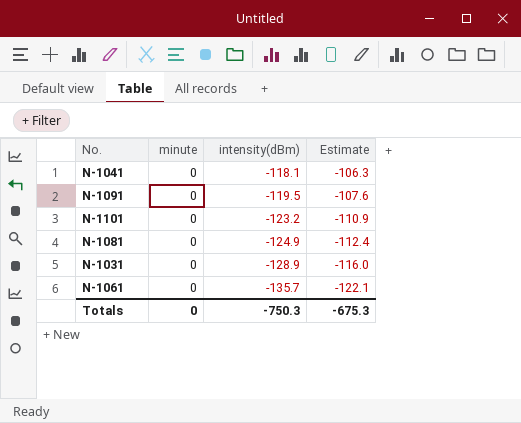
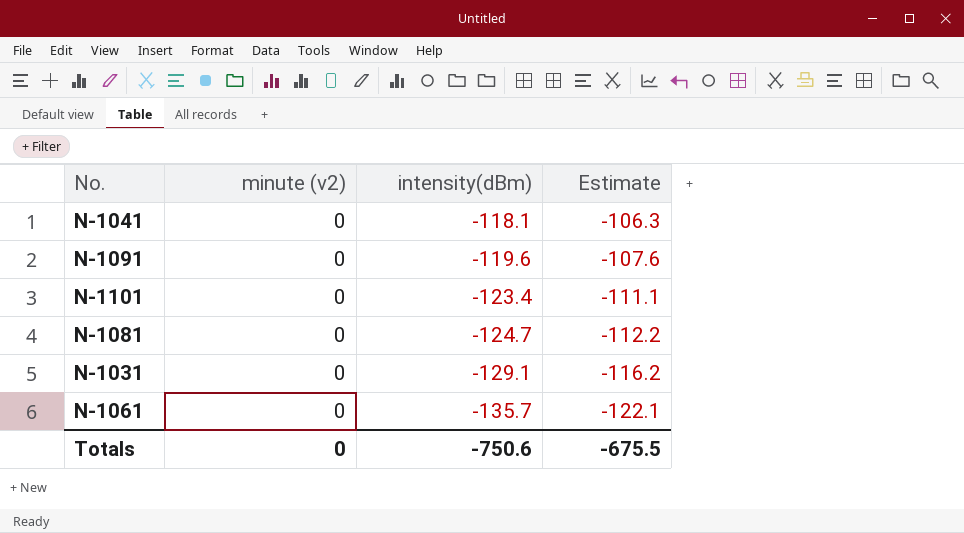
column name: minute -> minute (v2)
N-1091 | intensity(dBm): -119.5 -> -119.6
N-1101 | intensity(dBm): -123.2 -> -123.4
N-1101 | Estimate: -110.9 -> -111.1
N-1081 | intensity(dBm): -124.9 -> -124.7
N-1081 | Estimate: -112.4 -> -112.2
N-1031 | intensity(dBm): -128.9 -> -129.1
N-1031 | Estimate: -116.0 -> -116.2
Totals | intensity(dBm): -750.3 -> -750.6
Totals | Estimate: -675.3 -> -675.5

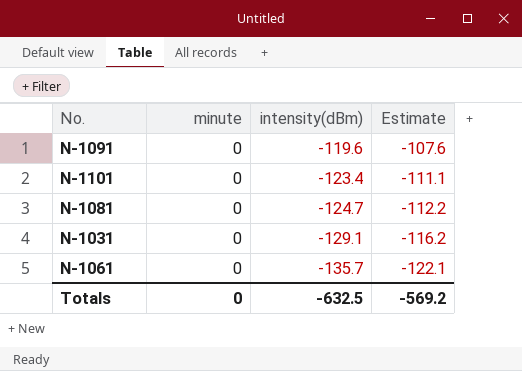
column name: minute (v2) -> minute
row N-1041: 0 | -118.1 | -106.3 -> none
Totals | intensity(dBm): -750.6 -> -632.5
Totals | Estimate: -675.5 -> -569.2

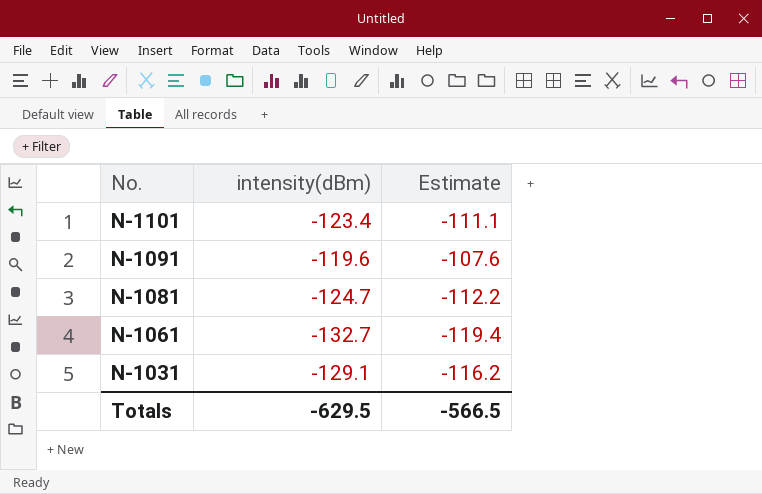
row order: intensity(dBm) descending -> No. descending
column minute | position: 2 -> none
N-1061 | intensity(dBm): -135.7 -> -132.7
N-1061 | Estimate: -122.1 -> -119.4
Totals | intensity(dBm): -632.5 -> -629.5
Totals | Estimate: -569.2 -> -566.5

